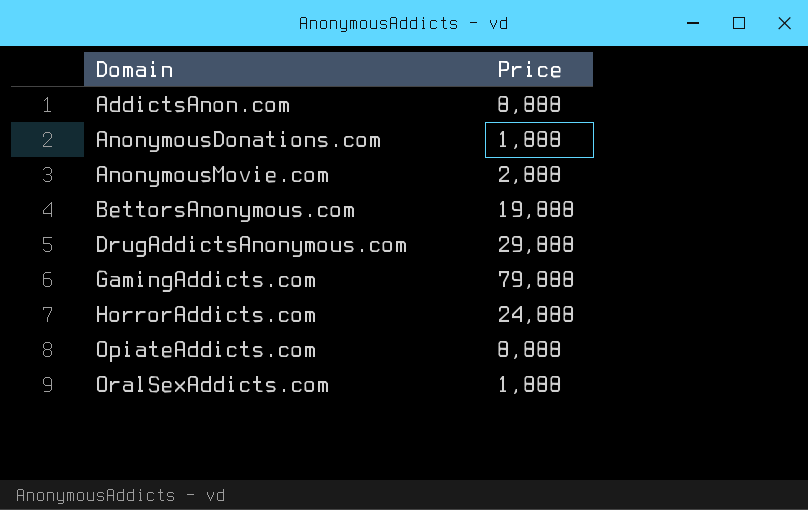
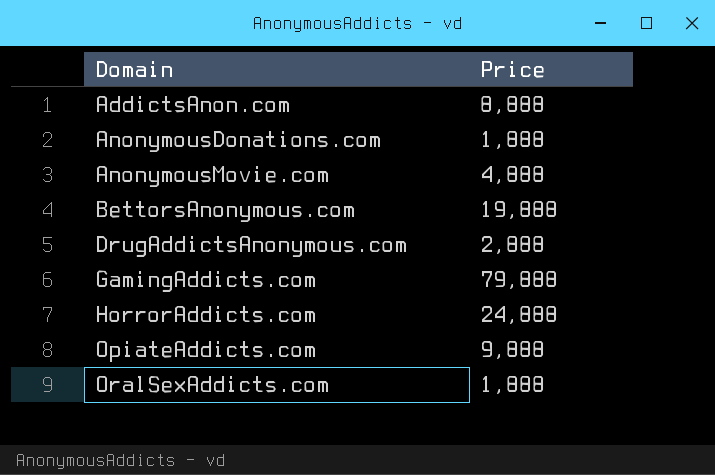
AnonymousMovie.com | Price: 2,888 -> 4,888
DrugAddictsAnonymous.com | Price: 29,888 -> 2,888
OpiateAddicts.com | Price: 8,888 -> 9,888

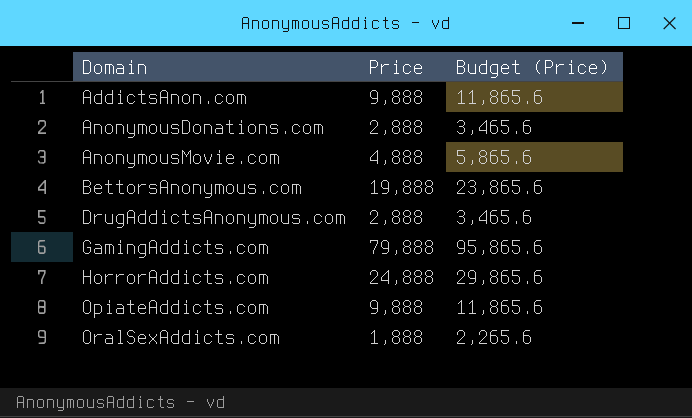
column Budget (Price) | formula: none -> [Price] * 1.2
AddictsAnon.com | Price: 8,888 -> 9,888
AnonymousDonations.com | Price: 1,888 -> 2,888

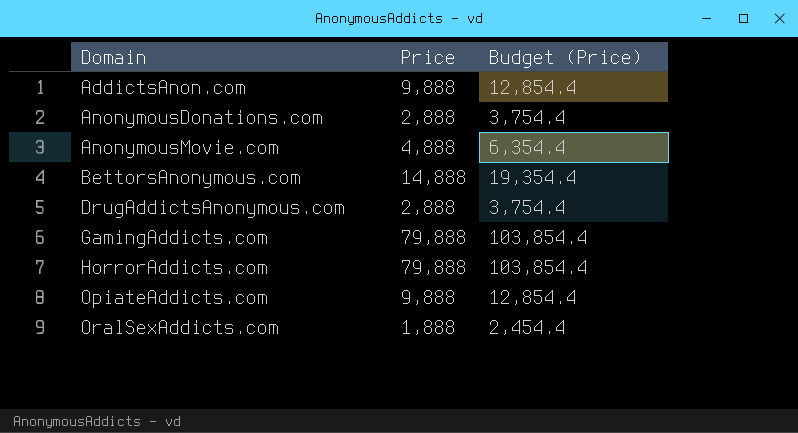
column Budget (Price) | formula: [Price] * 1.2 -> [Price] * 1.3
BettorsAnonymous.com | Price: 19,888 -> 14,888
HorrorAddicts.com | Price: 24,888 -> 79,888

